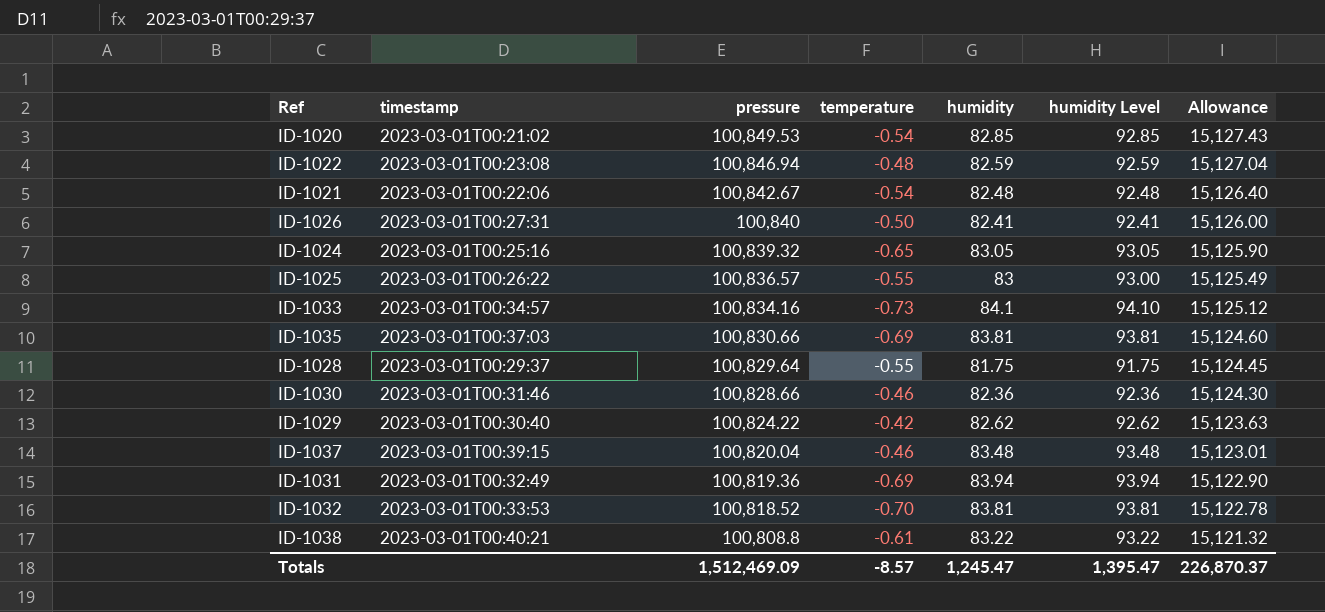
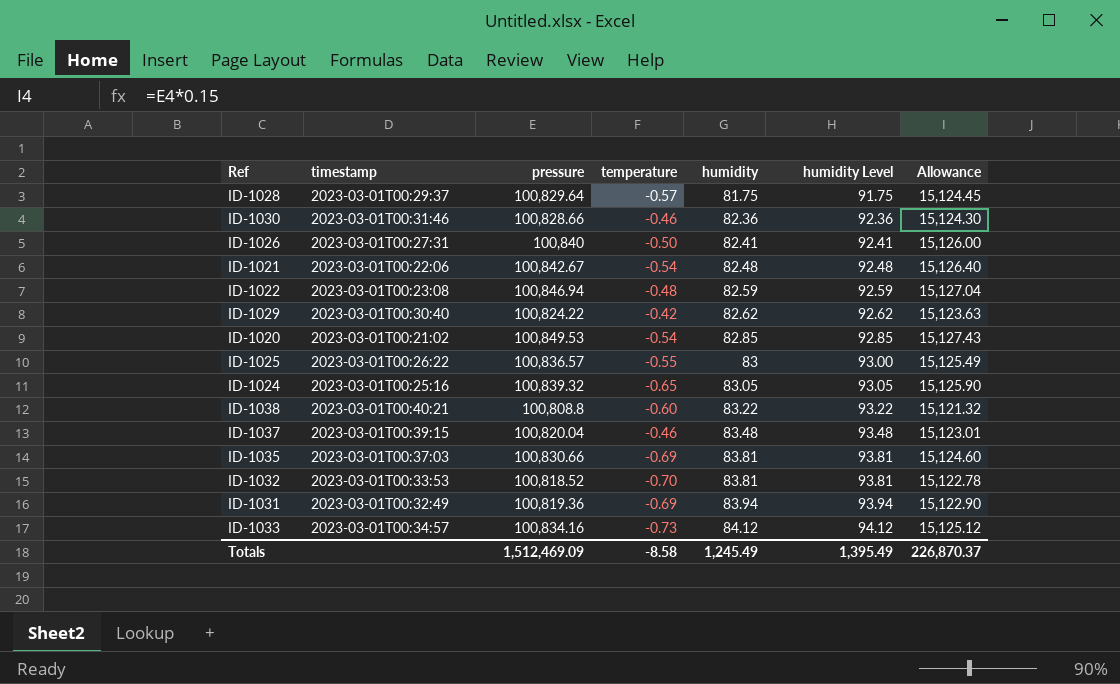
row order: pressure descending -> humidity ascending
ID-1028 | temperature: -0.55 -> -0.57
ID-1038 | temperature: -0.61 -> -0.60
ID-1033 | humidity: 84.1 -> 84.12
ID-1033 | humidity Level: 94.10 -> 94.12
Totals | temperature: -8.57 -> -8.58
Totals | humidity: 1,245.47 -> 1,245.49
Totals | humidity Level: 1,395.47 -> 1,395.49

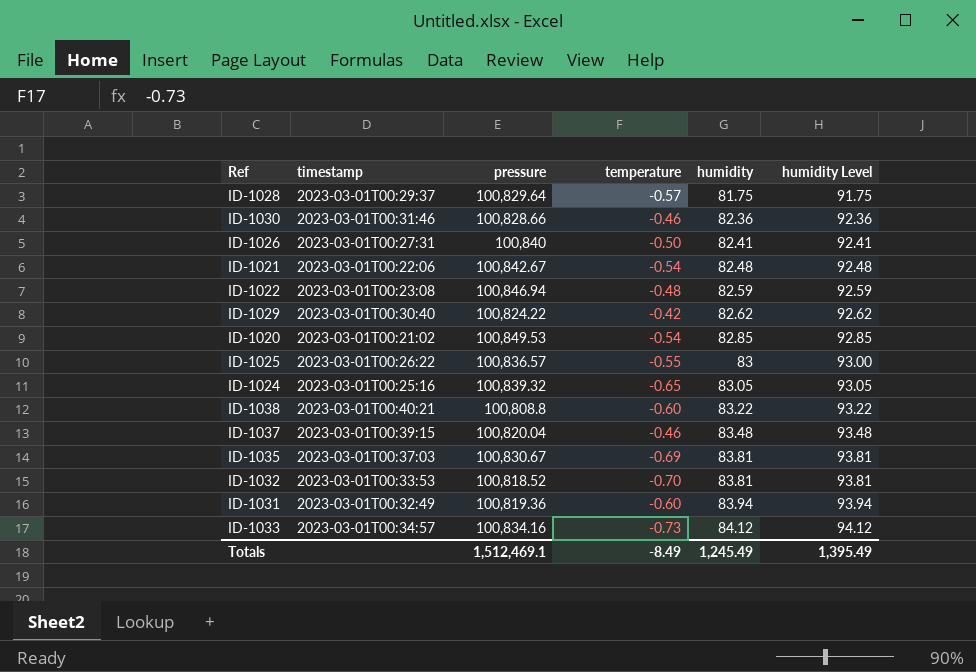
column Allowance | formula: [pressure] * 0.15 -> none
ID-1035 | pressure: 100,830.66 -> 100,830.67
ID-1031 | temperature: -0.69 -> -0.60
Totals | pressure: 1,512,469.09 -> 1,512,469.1
Totals | temperature: -8.58 -> -8.49

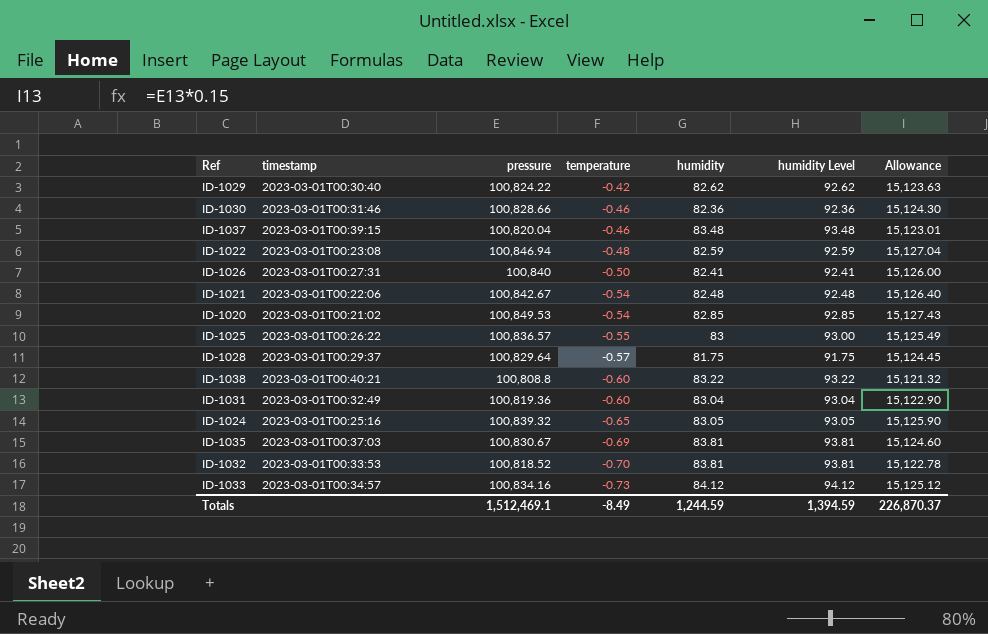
row order: humidity ascending -> temperature descending
column Allowance | formula: none -> [pressure] * 0.15
ID-1031 | humidity: 83.94 -> 83.04
ID-1031 | humidity Level: 93.94 -> 93.04
Totals | humidity: 1,245.49 -> 1,244.59
Totals | humidity Level: 1,395.49 -> 1,394.59

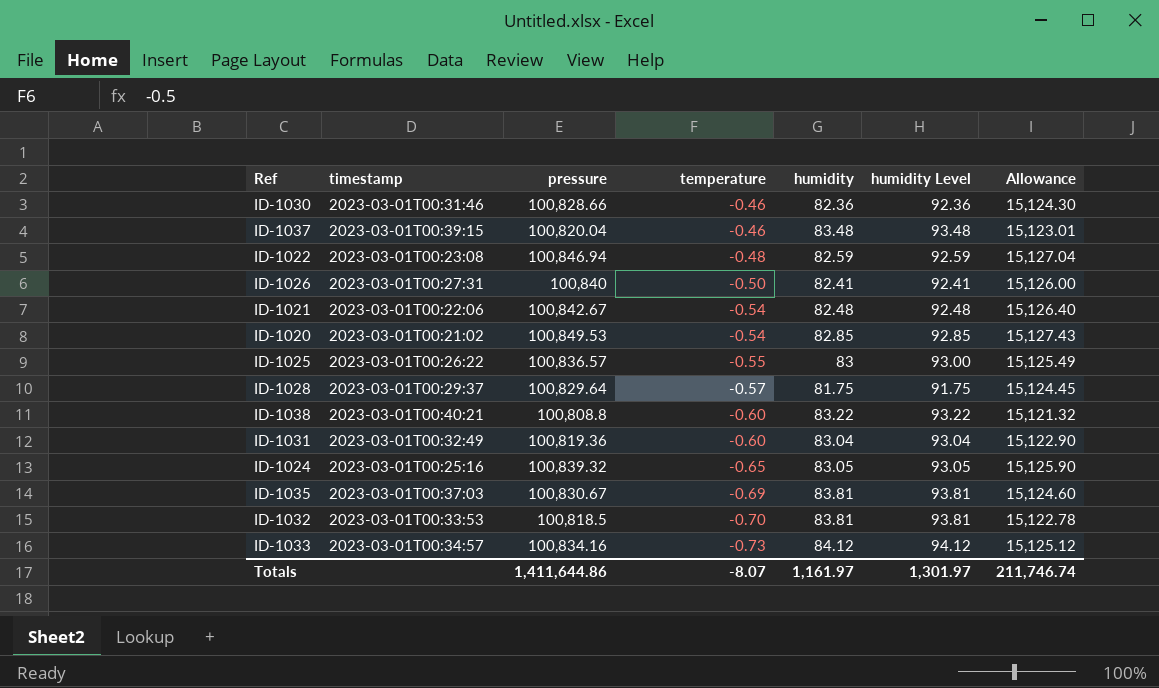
row ID-1029: 2023-03-01T00:30:40 | 100,824.22 | -0.42 | 82.62 | 92.62 | 15,123.63 -> none
ID-1032 | pressure: 100,818.52 -> 100,818.5
Totals | pressure: 1,512,469.1 -> 1,411,644.86
Totals | temperature: -8.49 -> -8.07
Totals | humidity: 1,244.59 -> 1,161.97
Totals | humidity Level: 1,394.59 -> 1,301.97
Totals | Allowance: 226,870.37 -> 211,746.74

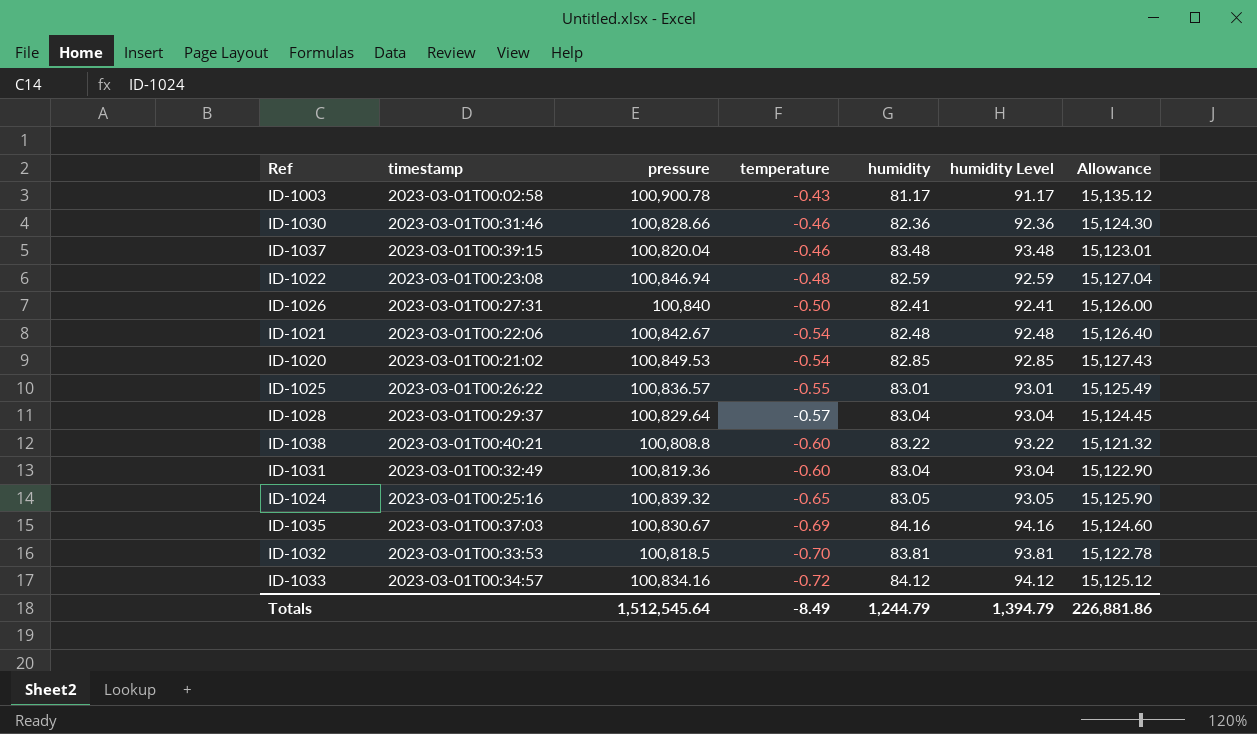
row ID-1003: none -> 2023-03-01T00:02:58 | 100,900.78 | -0.43 | 81.17 | 91.17 | 15,135.12
ID-1025 | humidity: 83 -> 83.01
ID-1025 | humidity Level: 93.00 -> 93.01
ID-1028 | humidity: 81.75 -> 83.04
ID-1028 | humidity Level: 91.75 -> 93.04
ID-1035 | humidity: 83.81 -> 84.16
ID-1035 | humidity Level: 93.81 -> 94.16
ID-1033 | temperature: -0.73 -> -0.72
Totals | pressure: 1,411,644.86 -> 1,512,545.64
Totals | temperature: -8.07 -> -8.49
Totals | humidity: 1,161.97 -> 1,244.79
Totals | humidity Level: 1,301.97 -> 1,394.79
Totals | Allowance: 211,746.74 -> 226,881.86

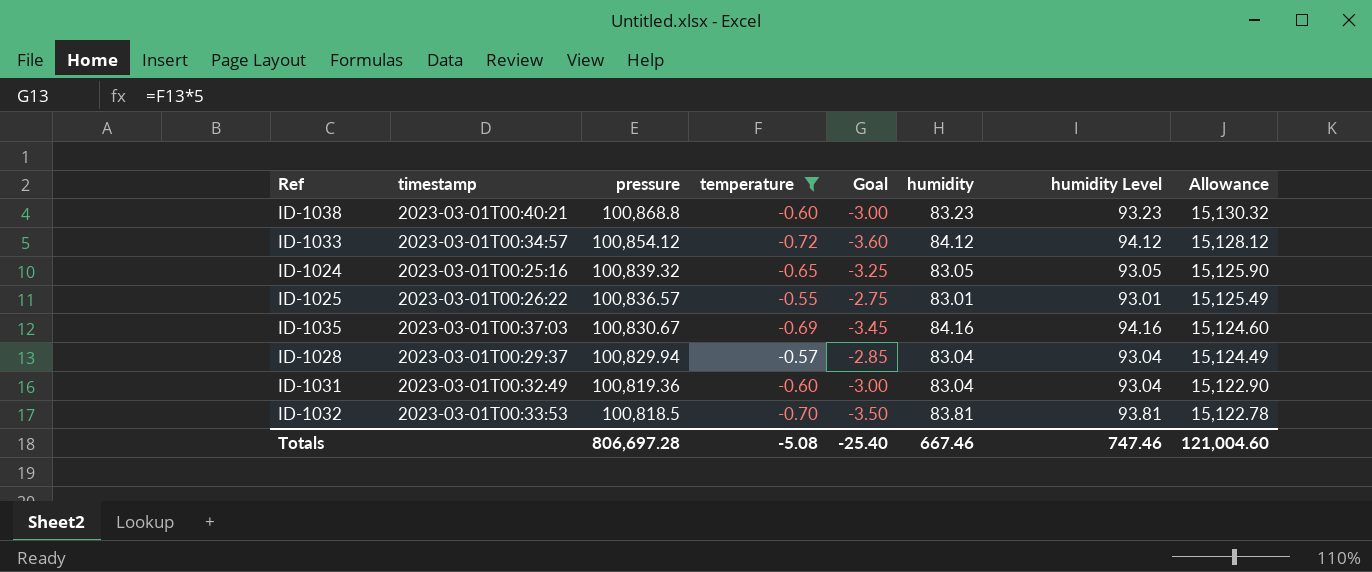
filter: none -> temperature <= -0.55
row order: temperature descending -> pressure descending
column Goal | formula: none -> [temperature] * 5
ID-1038 | pressure: 100,808.8 -> 100,868.8
ID-1038 | humidity: 83.22 -> 83.23
ID-1038 | humidity Level: 93.22 -> 93.23
ID-1038 | Allowance: 15,121.32 -> 15,130.32
ID-1033 | pressure: 100,834.16 -> 100,854.12
ID-1033 | Allowance: 15,125.12 -> 15,128.12
ID-1028 | pressure: 100,829.64 -> 100,829.94
ID-1028 | Allowance: 15,124.45 -> 15,124.49
Totals | pressure: 1,512,545.64 -> 806,697.28
Totals | temperature: -8.49 -> -5.08
Totals | humidity: 1,244.79 -> 667.46
Totals | humidity Level: 1,394.79 -> 747.46
Totals | Allowance: 226,881.86 -> 121,004.60

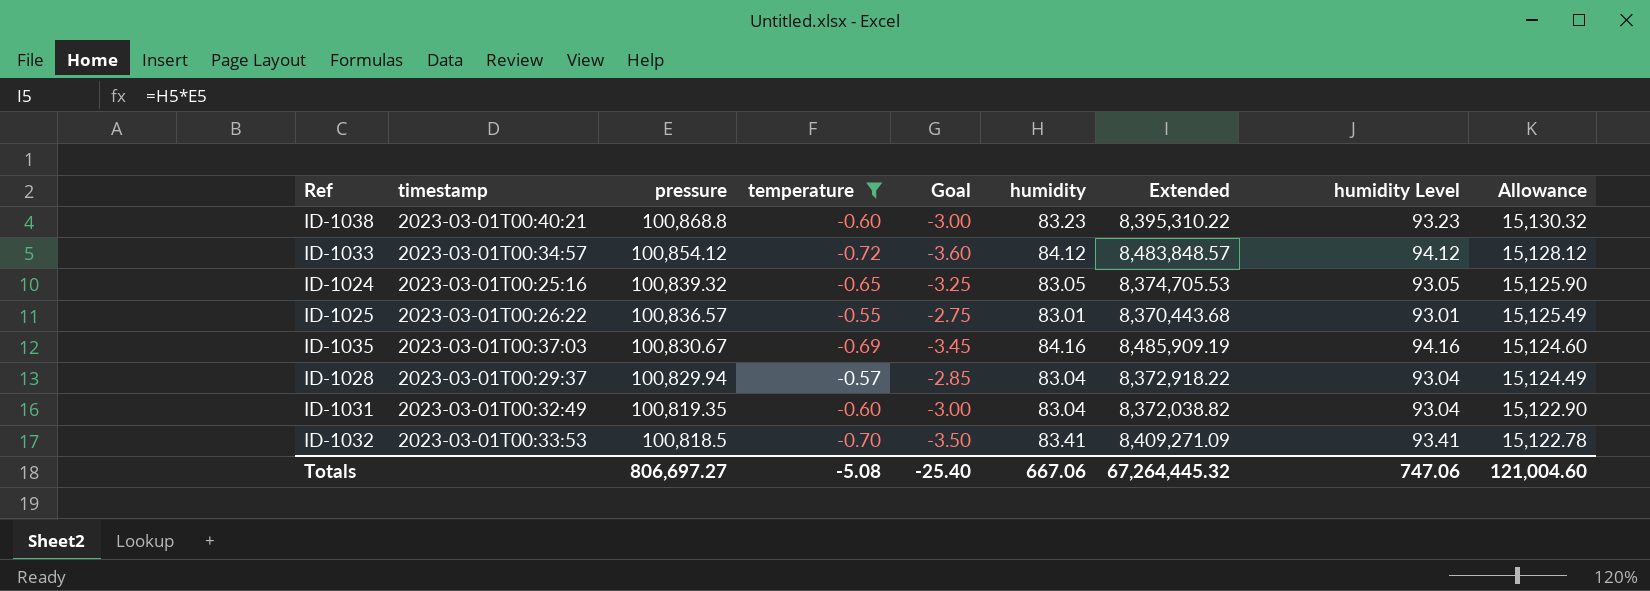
column Extended | formula: none -> [pressure] * [humidity]
ID-1031 | pressure: 100,819.36 -> 100,819.35
ID-1032 | humidity: 83.81 -> 83.41
ID-1032 | humidity Level: 93.81 -> 93.41
Totals | pressure: 806,697.28 -> 806,697.27
Totals | humidity: 667.46 -> 667.06
Totals | humidity Level: 747.46 -> 747.06

